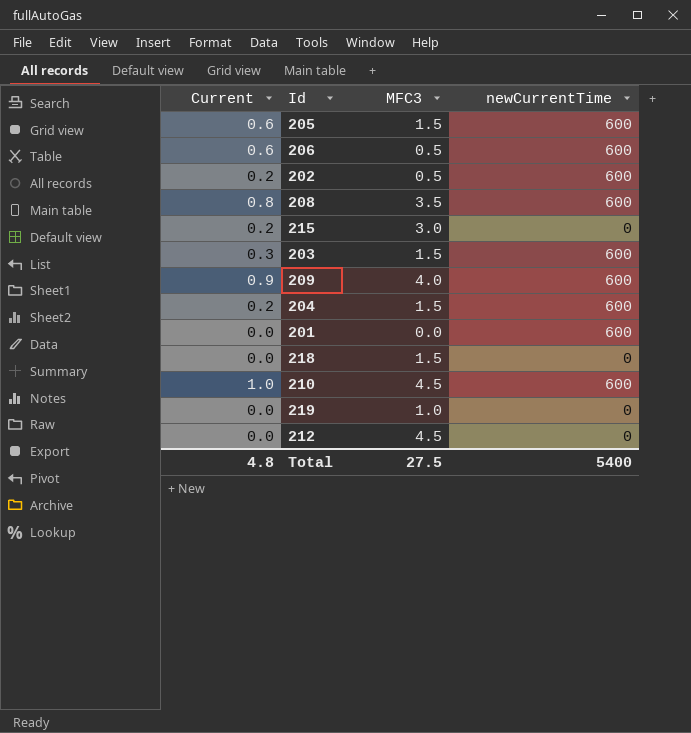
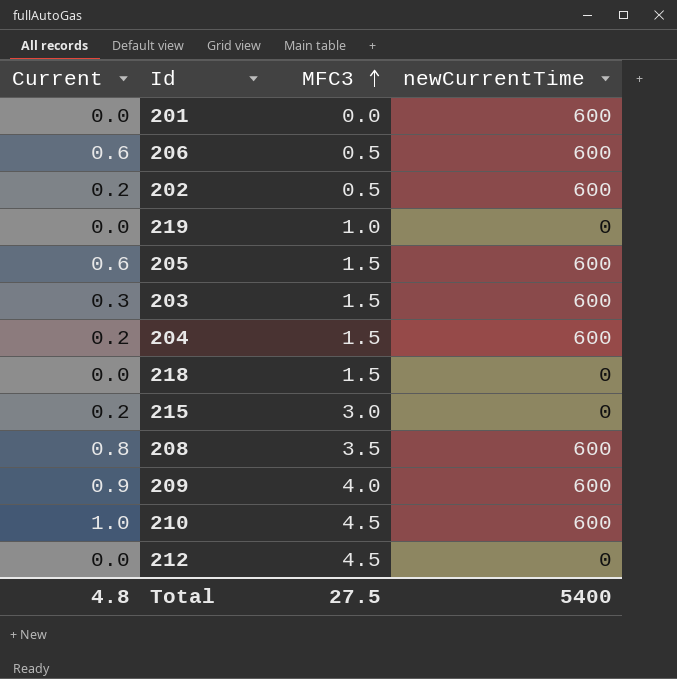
row order: none -> MFC3 ascending

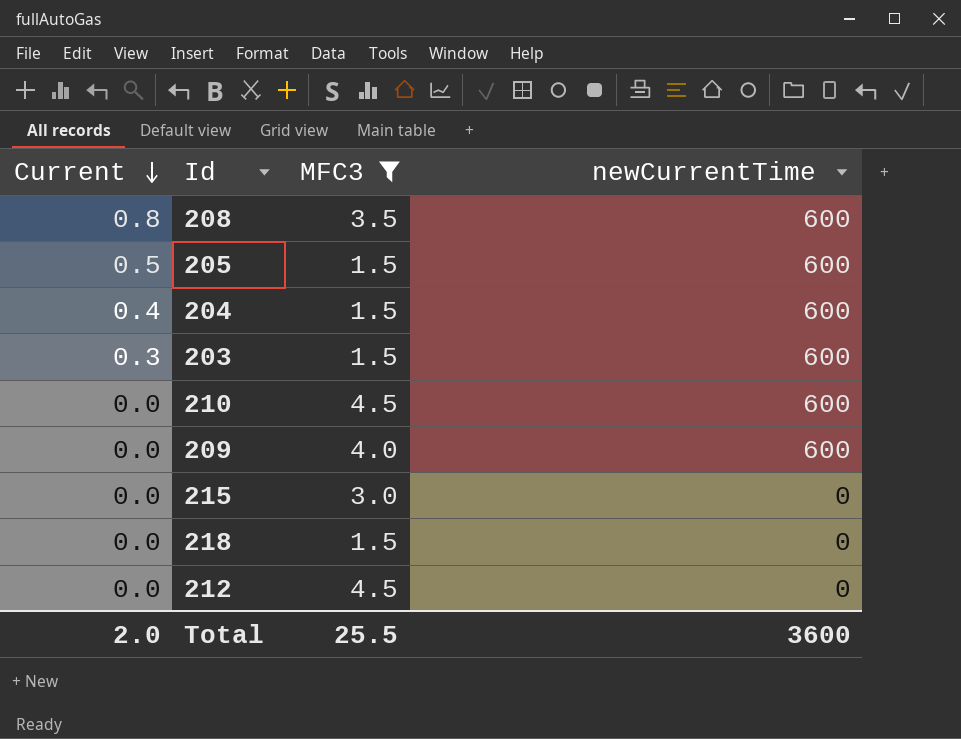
filter: none -> MFC3 >= 1.5
row order: MFC3 ascending -> Current descending
205 | Current: 0.6 -> 0.5
204 | Current: 0.2 -> 0.4
210 | Current: 1.0 -> 0.0
209 | Current: 0.9 -> 0.0
215 | Current: 0.2 -> 0.0
Total | Current: 4.8 -> 2.0
Total | MFC3: 27.5 -> 25.5
Total | newCurrentTime: 5400 -> 3600

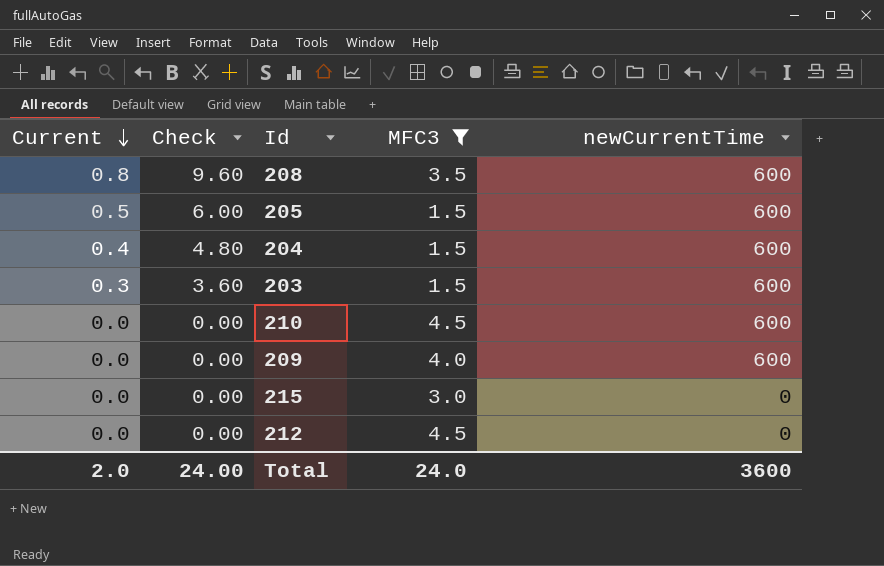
column Check | formula: none -> [Current] * 12
row 218: 0.0 | 1.5 | 0 -> none
Total | MFC3: 25.5 -> 24.0

